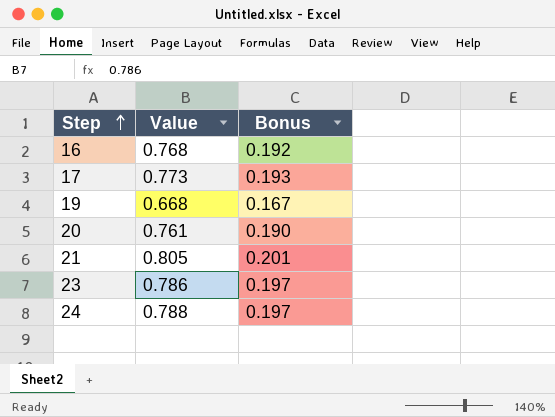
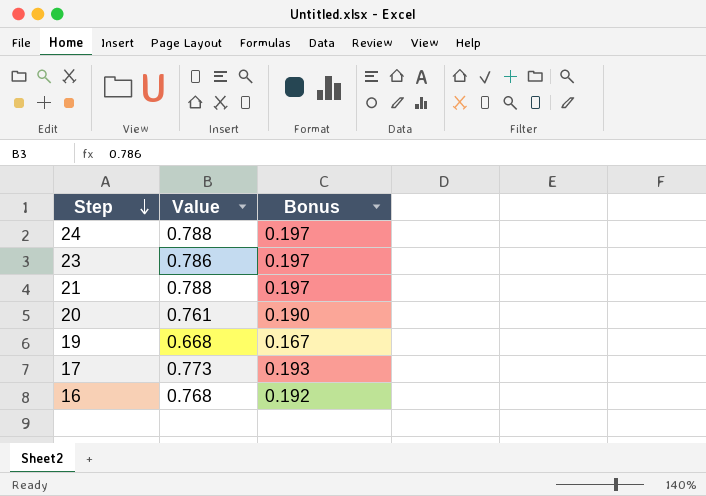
row order: Step ascending -> Step descending
21 | Value: 0.805 -> 0.788
21 | Bonus: 0.201 -> 0.197

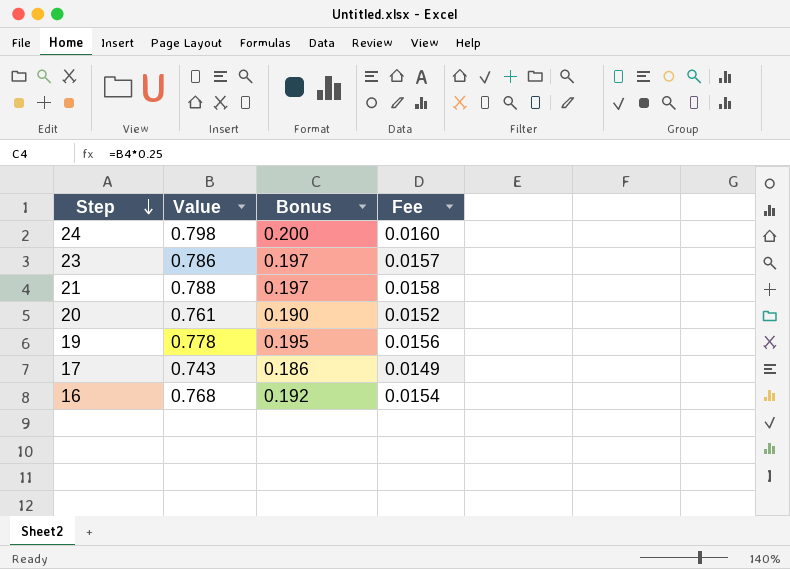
column Fee | formula: none -> [Value] * 0.02
24 | Value: 0.788 -> 0.798
24 | Bonus: 0.197 -> 0.200
19 | Value: 0.668 -> 0.778
19 | Bonus: 0.167 -> 0.195
17 | Value: 0.773 -> 0.743
17 | Bonus: 0.193 -> 0.186

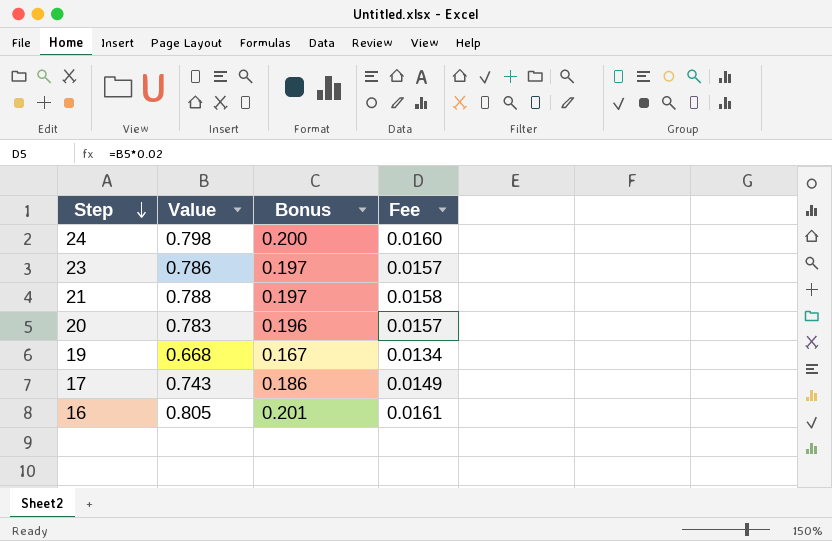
20 | Value: 0.761 -> 0.783
20 | Bonus: 0.190 -> 0.196
20 | Fee: 0.0152 -> 0.0157
19 | Value: 0.778 -> 0.668
19 | Bonus: 0.195 -> 0.167
19 | Fee: 0.0156 -> 0.0134
16 | Value: 0.768 -> 0.805
16 | Bonus: 0.192 -> 0.201
16 | Fee: 0.0154 -> 0.0161

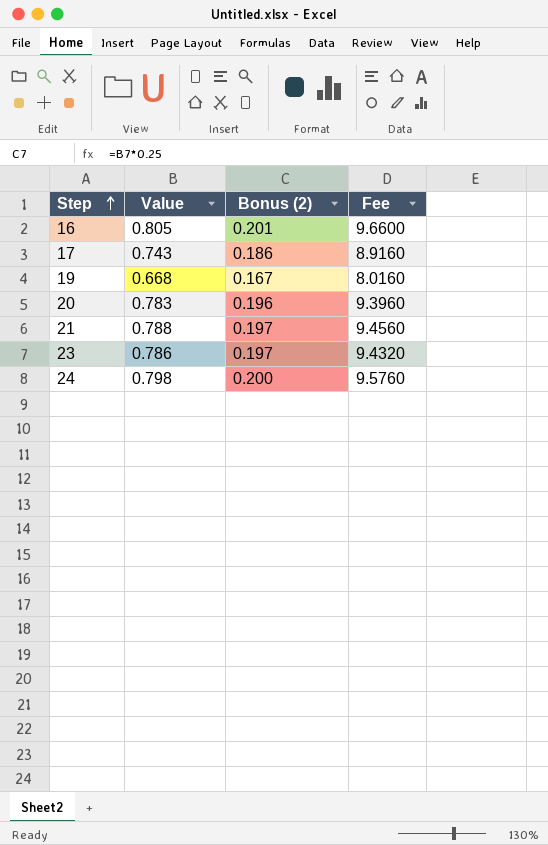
row order: Step descending -> Step ascending
column name: Bonus -> Bonus (2)
column Fee | formula: [Value] * 0.02 -> [Value] * 12

